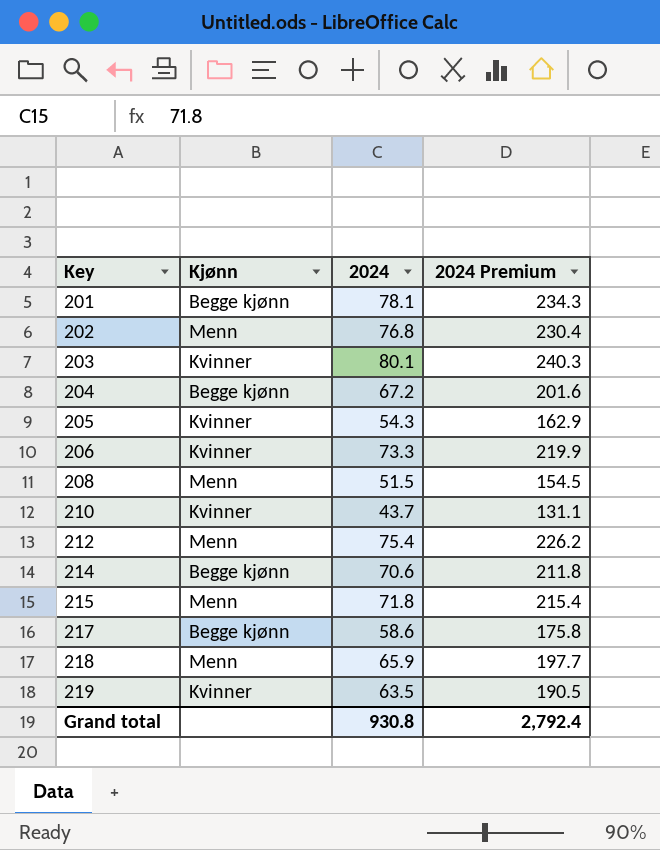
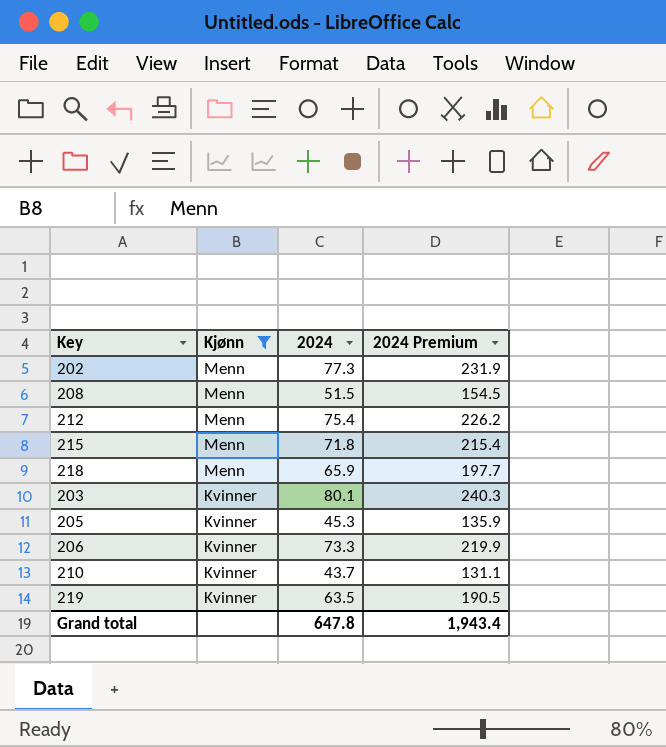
filter: none -> Kjønn != Begge kjønn
row order: Key ascending -> Kjønn descending
202 | 2024: 76.8 -> 77.3
202 | 2024 Premium: 230.4 -> 231.9
205 | 2024: 54.3 -> 45.3
205 | 2024 Premium: 162.9 -> 135.9
Grand total | 2024: 930.8 -> 647.8
Grand total | 2024 Premium: 2,792.4 -> 1,943.4

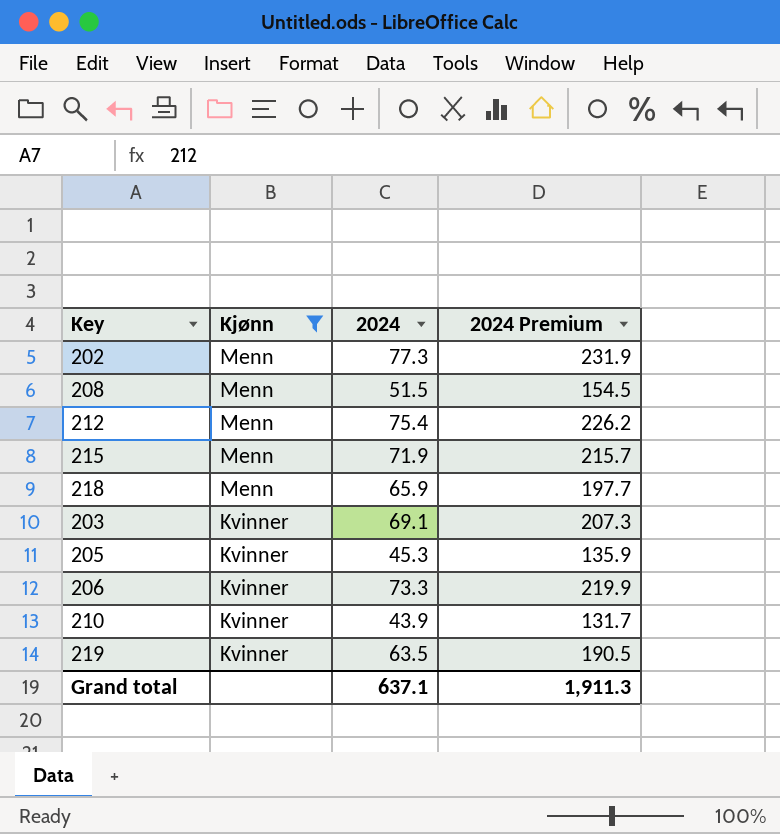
215 | 2024: 71.8 -> 71.9
215 | 2024 Premium: 215.4 -> 215.7
203 | 2024: 80.1 -> 69.1
203 | 2024 Premium: 240.3 -> 207.3
210 | 2024: 43.7 -> 43.9
210 | 2024 Premium: 131.1 -> 131.7
Grand total | 2024: 647.8 -> 637.1
Grand total | 2024 Premium: 1,943.4 -> 1,911.3

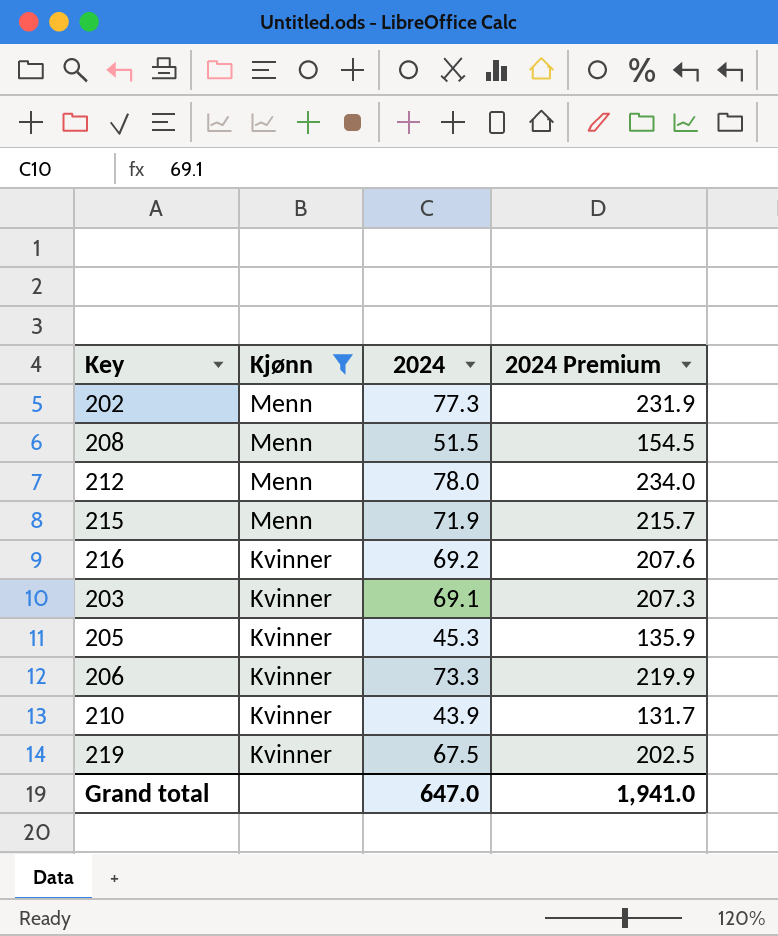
row 218: Menn | 65.9 | 197.7 -> none
212 | 2024: 75.4 -> 78.0
212 | 2024 Premium: 226.2 -> 234.0
row 216: none -> Kvinner | 69.2 | 207.6
219 | 2024: 63.5 -> 67.5
219 | 2024 Premium: 190.5 -> 202.5
Grand total | 2024: 637.1 -> 647.0
Grand total | 2024 Premium: 1,911.3 -> 1,941.0

